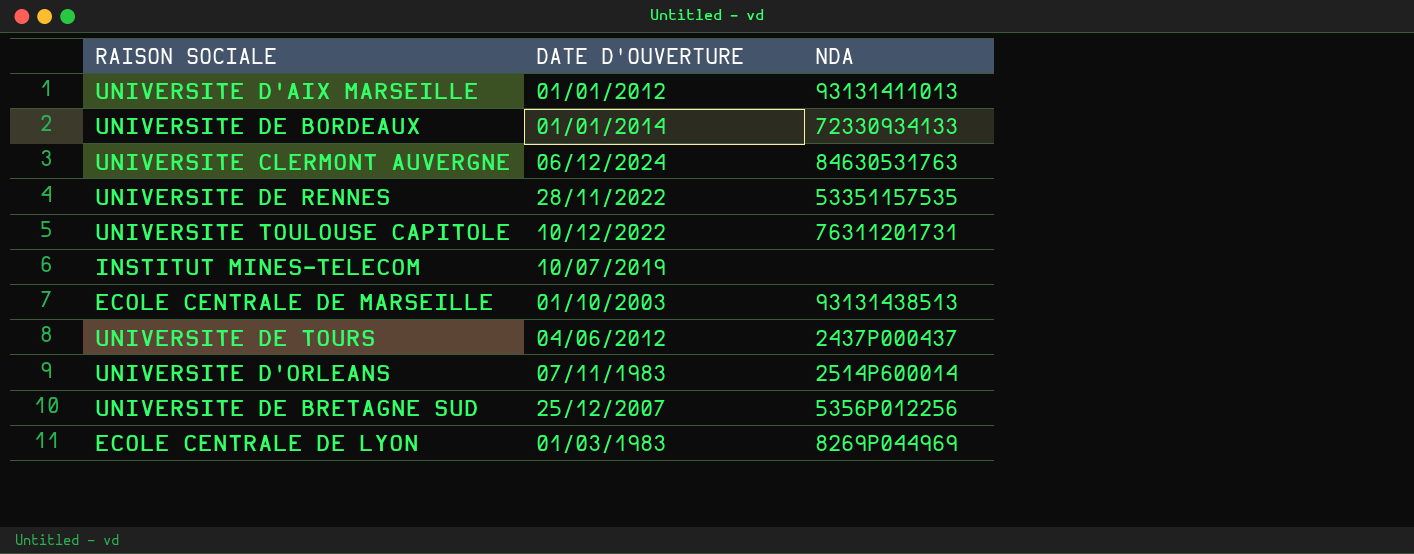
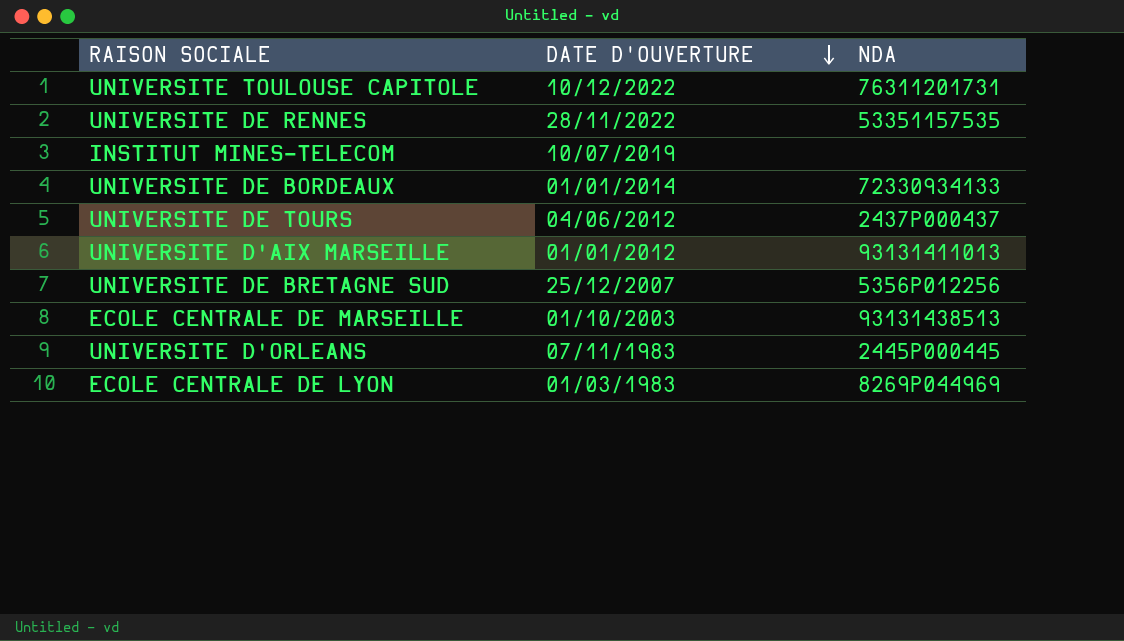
row order: none -> DATE D'OUVERTURE descending
row UNIVERSITE CLERMONT AUVERGNE: 06/12/2024 | 84630531763 -> none
UNIVERSITE D'ORLEANS | NDA: 2514P600014 -> 2445P000445

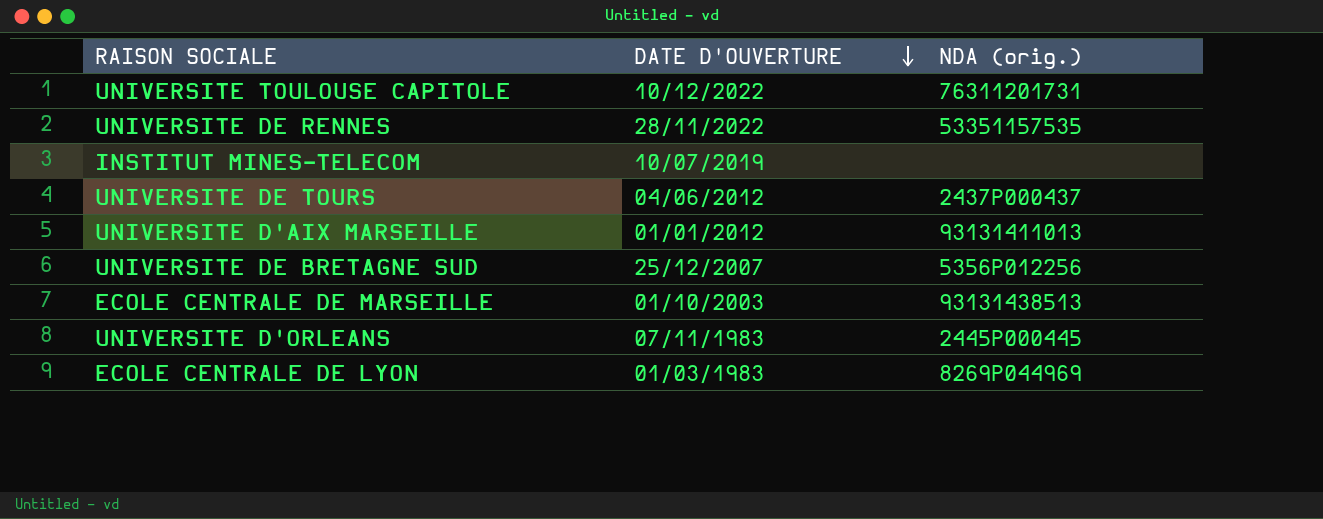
column name: NDA -> NDA (orig.)
row UNIVERSITE DE BORDEAUX: 01/01/2014 | 72330934133 -> none

